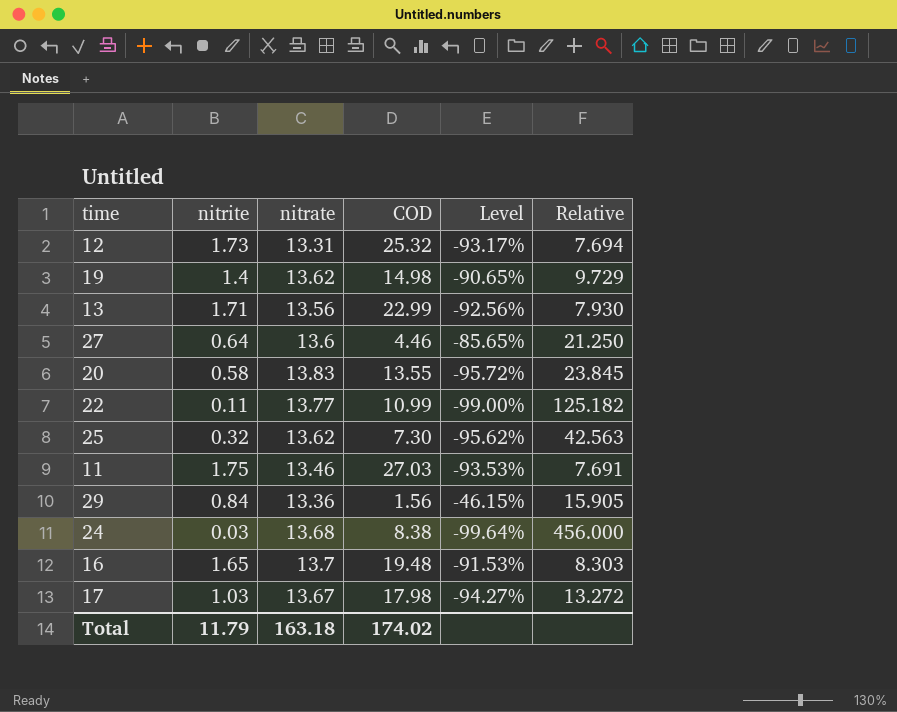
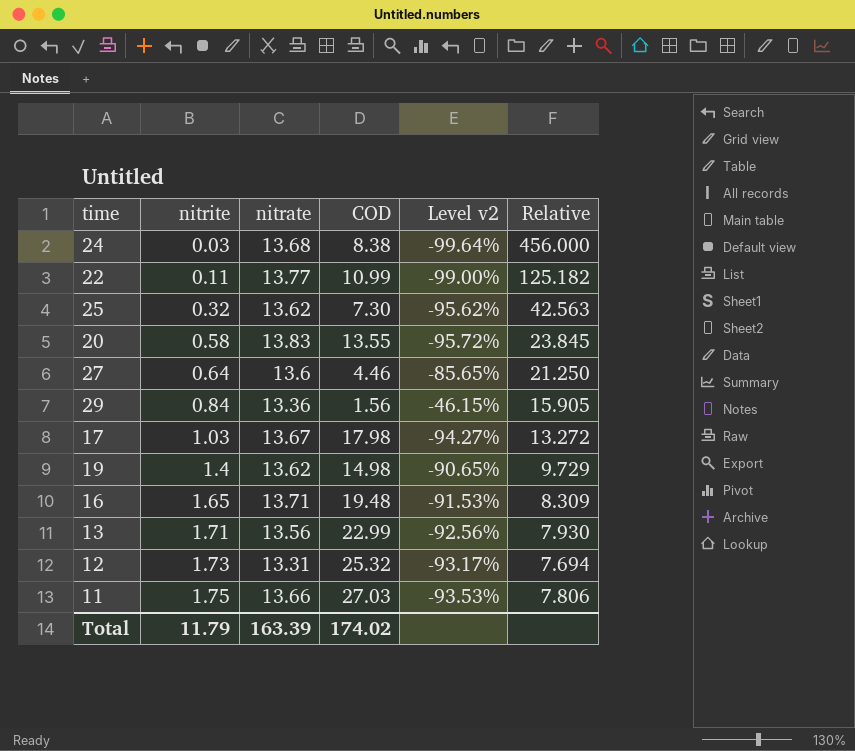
row order: none -> nitrite ascending
column name: Level -> Level v2
16 | nitrate: 13.7 -> 13.71
16 | Relative: 8.303 -> 8.309
11 | nitrate: 13.46 -> 13.66
11 | Relative: 7.691 -> 7.806
Total | nitrate: 163.18 -> 163.39

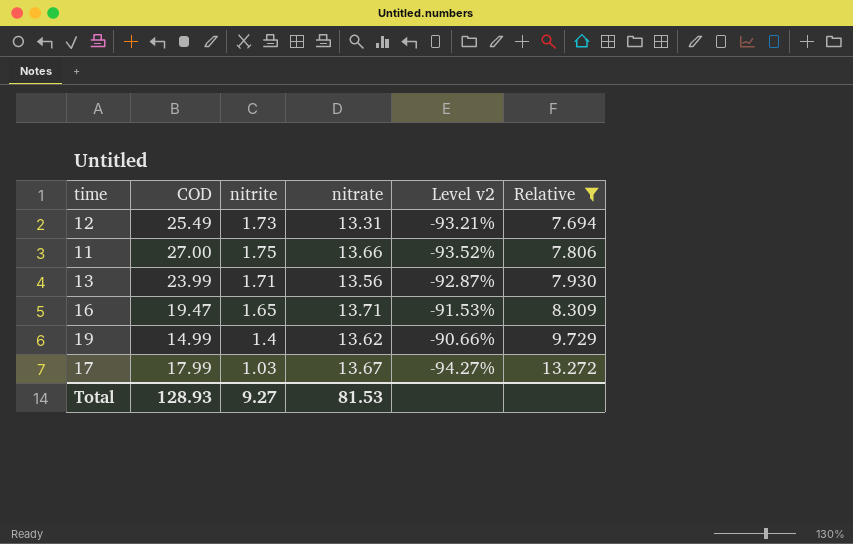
filter: none -> Relative <= 13.272
row order: nitrite ascending -> Relative ascending
column COD | position: 4 -> 2
12 | COD: 25.32 -> 25.49
12 | Level v2: -93.17% -> -93.21%
11 | COD: 27.03 -> 27.00
11 | Level v2: -93.53% -> -93.52%
13 | COD: 22.99 -> 23.99
13 | Level v2: -92.56% -> -92.87%
16 | COD: 19.48 -> 19.47
19 | COD: 14.98 -> 14.99
19 | Level v2: -90.65% -> -90.66%
17 | COD: 17.98 -> 17.99
Total | COD: 174.02 -> 128.93
Total | nitrite: 11.79 -> 9.27
Total | nitrate: 163.39 -> 81.53

